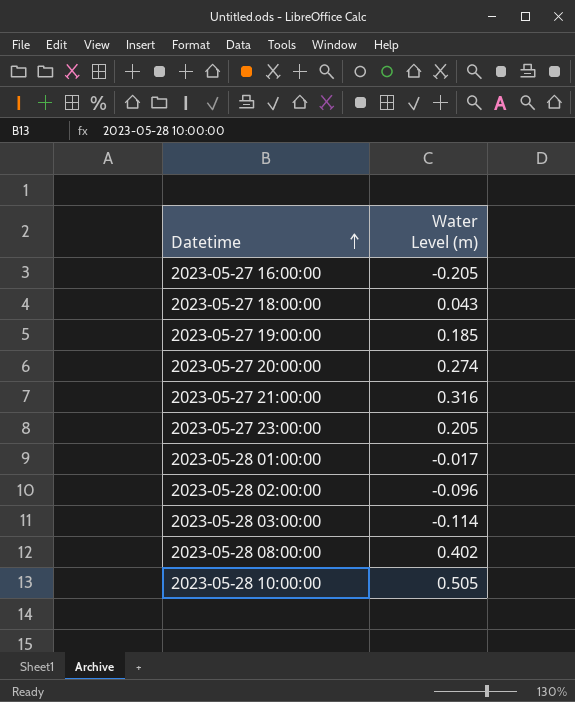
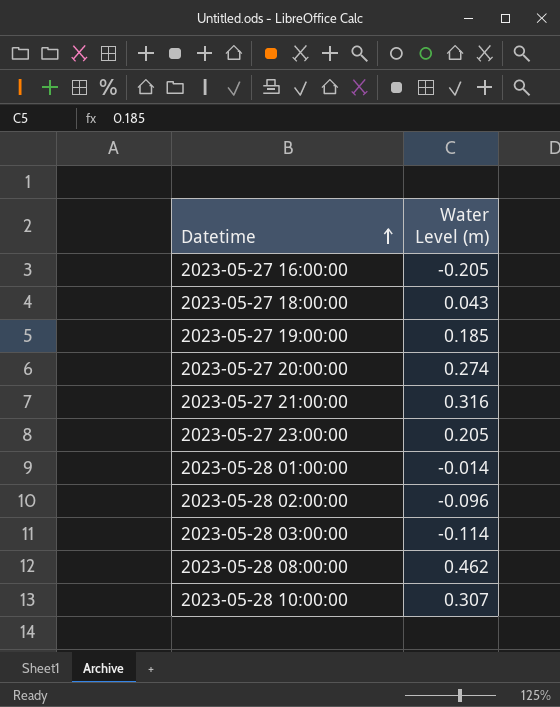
2023-05-28 01:00:00 | Water Level (m): -0.017 -> -0.014
2023-05-28 08:00:00 | Water Level (m): 0.402 -> 0.462
2023-05-28 10:00:00 | Water Level (m): 0.505 -> 0.307

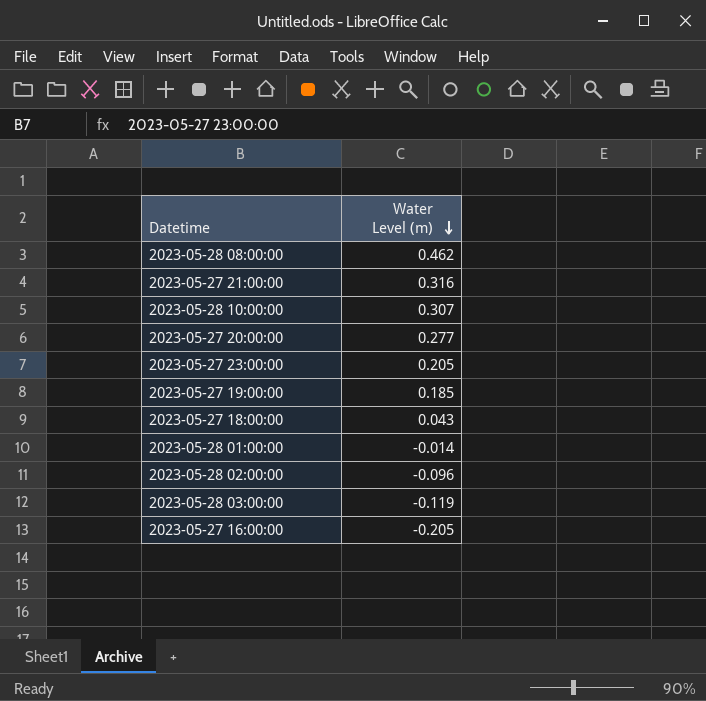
row order: Datetime ascending -> Water Level (m) descending
2023-05-27 20:00:00 | Water Level (m): 0.274 -> 0.277
2023-05-28 03:00:00 | Water Level (m): -0.114 -> -0.119

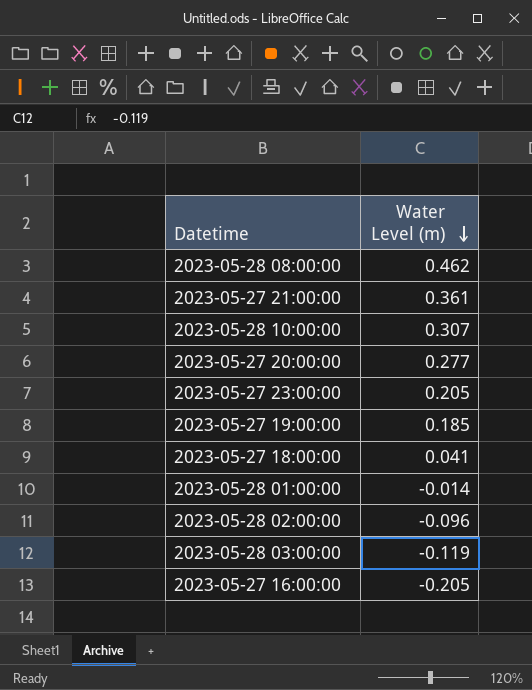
2023-05-27 21:00:00 | Water Level (m): 0.316 -> 0.361
2023-05-27 18:00:00 | Water Level (m): 0.043 -> 0.041

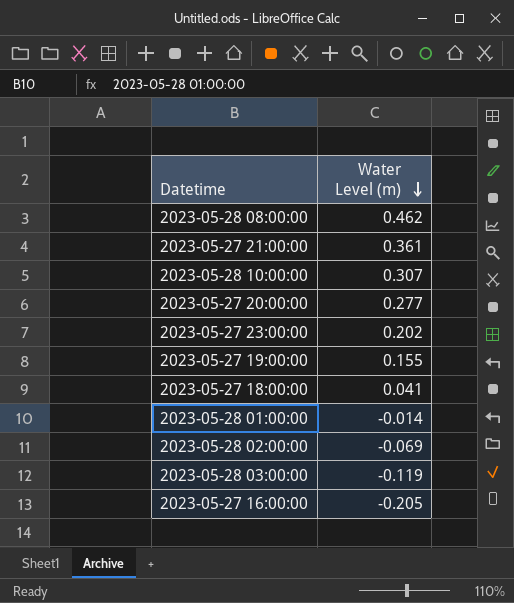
2023-05-27 23:00:00 | Water Level (m): 0.205 -> 0.202
2023-05-27 19:00:00 | Water Level (m): 0.185 -> 0.155
2023-05-28 02:00:00 | Water Level (m): -0.096 -> -0.069

